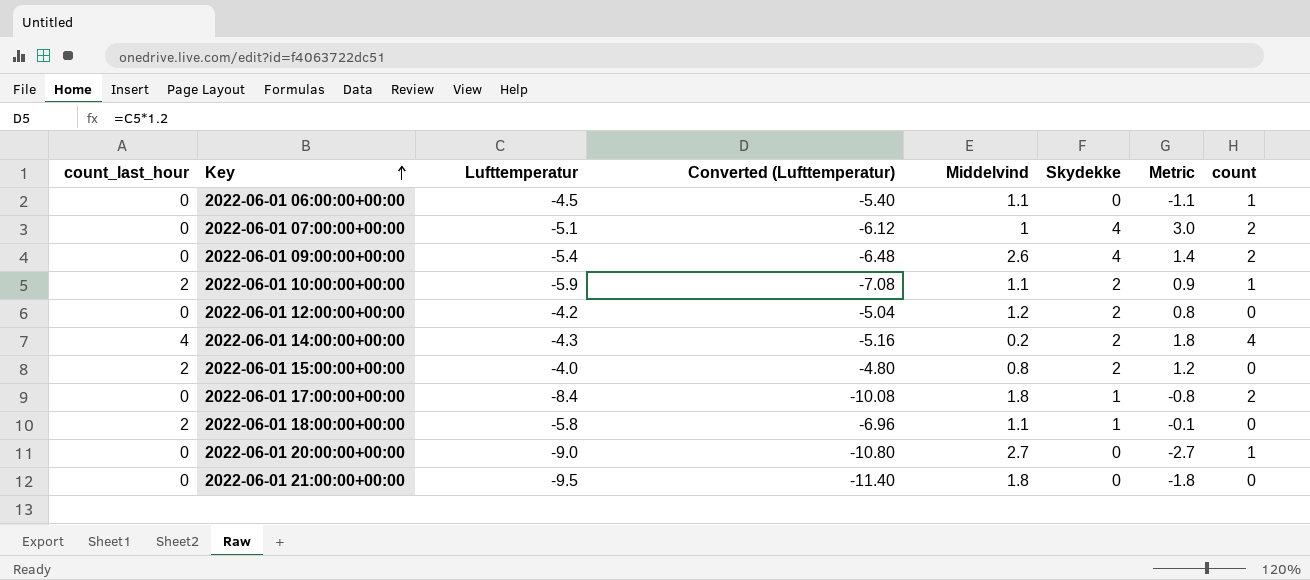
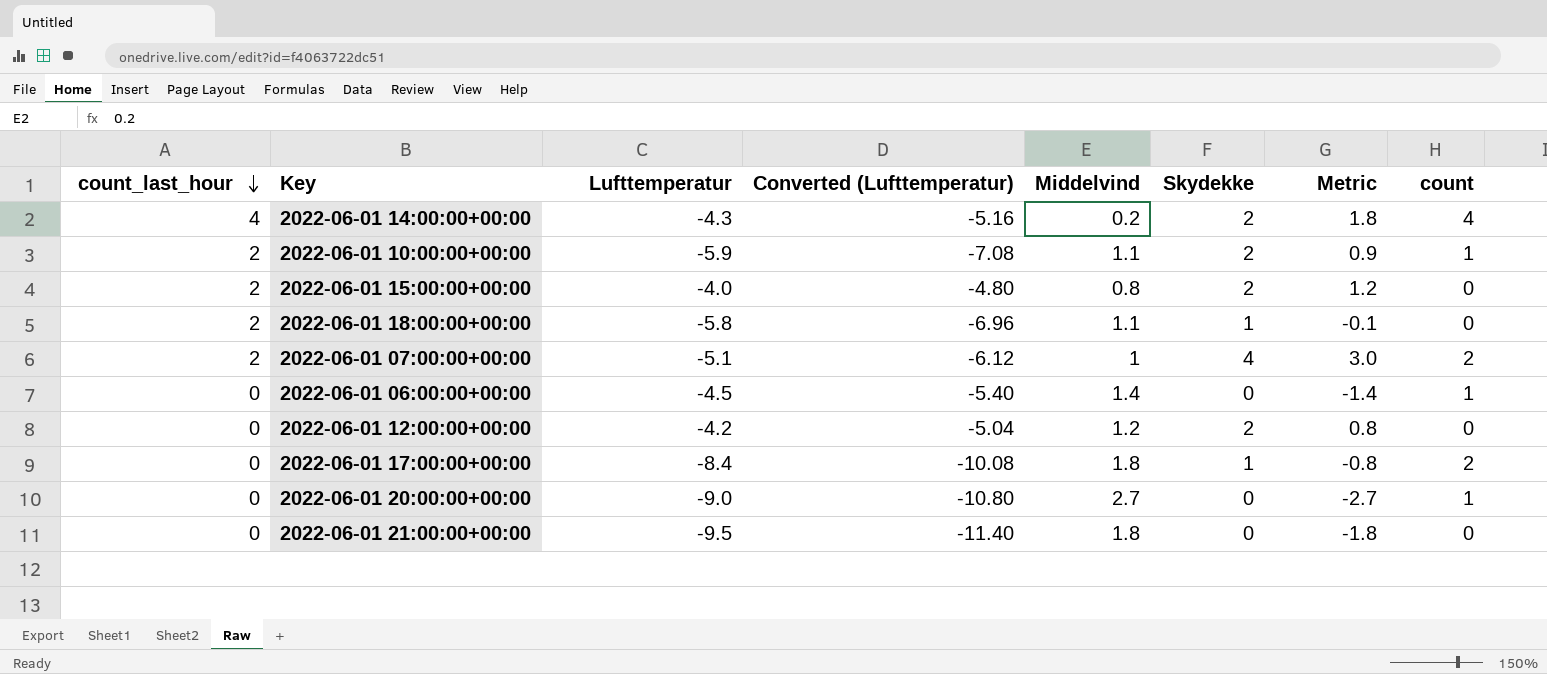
row order: Key ascending -> count_last_hour descending
row 2022-06-01 09:00:00+00:00: 0 | -5.4 | -6.48 | 2.6 | 4 | 1.4 | 2 -> none
2022-06-01 07:00:00+00:00 | count_last_hour: 0 -> 2
2022-06-01 06:00:00+00:00 | Middelvind: 1.1 -> 1.4
2022-06-01 06:00:00+00:00 | Metric: -1.1 -> -1.4

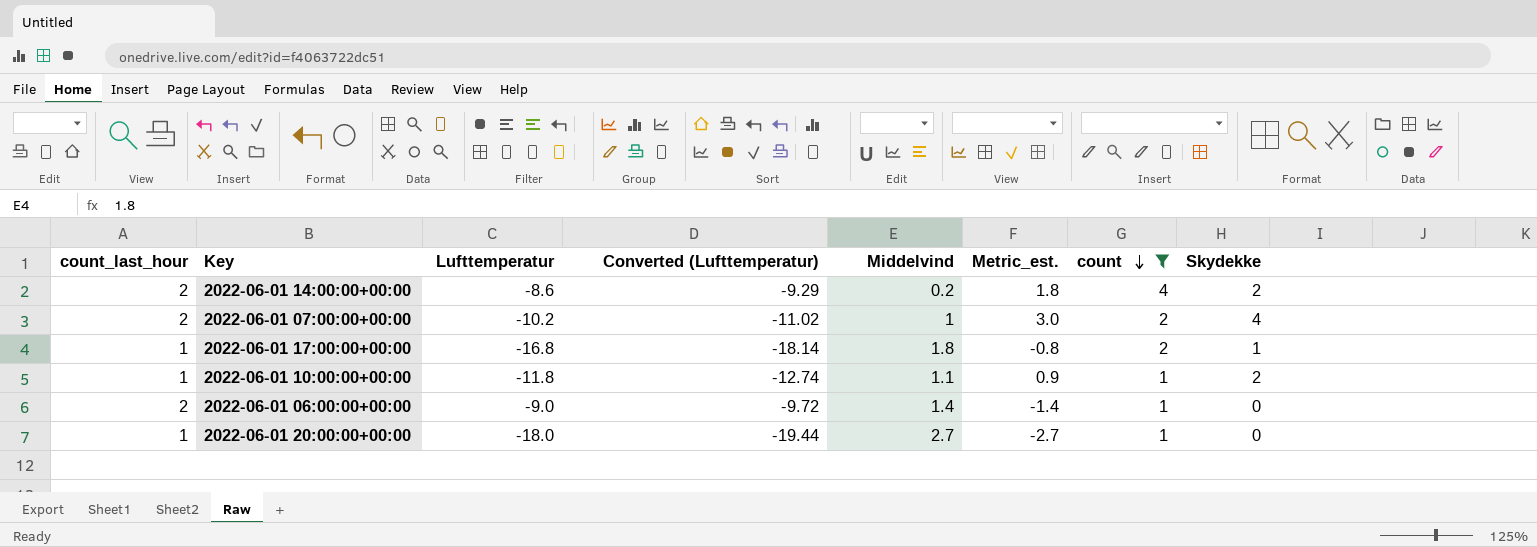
filter: none -> count != 0
row order: count_last_hour descending -> count descending
column Converted (Lufttemperatur) | formula: [Lufttemperatur] * 1.2 -> [Lufttemperatur] * 1.08
column name: Metric -> Metric_est.
column Skydekke | position: 6 -> 8
2022-06-01 14:00:00+00:00 | count_last_hour: 4 -> 2
2022-06-01 14:00:00+00:00 | Lufttemperatur: -4.3 -> -8.6
2022-06-01 07:00:00+00:00 | Lufttemperatur: -5.1 -> -10.2
2022-06-01 17:00:00+00:00 | count_last_hour: 0 -> 1
2022-06-01 17:00:00+00:00 | Lufttemperatur: -8.4 -> -16.8
2022-06-01 10:00:00+00:00 | count_last_hour: 2 -> 1
2022-06-01 10:00:00+00:00 | Lufttemperatur: -5.9 -> -11.8
2022-06-01 06:00:00+00:00 | count_last_hour: 0 -> 2
2022-06-01 06:00:00+00:00 | Lufttemperatur: -4.5 -> -9.0
2022-06-01 20:00:00+00:00 | count_last_hour: 0 -> 1
2022-06-01 20:00:00+00:00 | Lufttemperatur: -9.0 -> -18.0

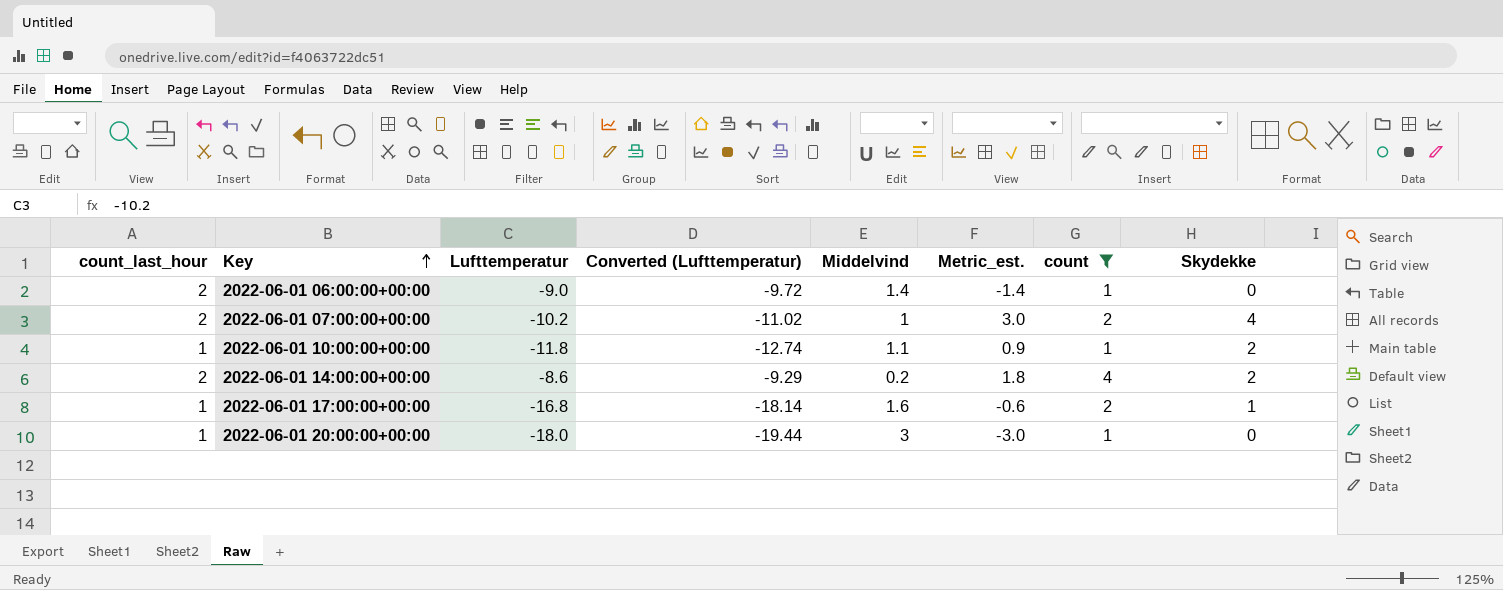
row order: count descending -> Key ascending
2022-06-01 17:00:00+00:00 | Middelvind: 1.8 -> 1.6
2022-06-01 17:00:00+00:00 | Metric_est.: -0.8 -> -0.6
2022-06-01 20:00:00+00:00 | Middelvind: 2.7 -> 3
2022-06-01 20:00:00+00:00 | Metric_est.: -2.7 -> -3.0

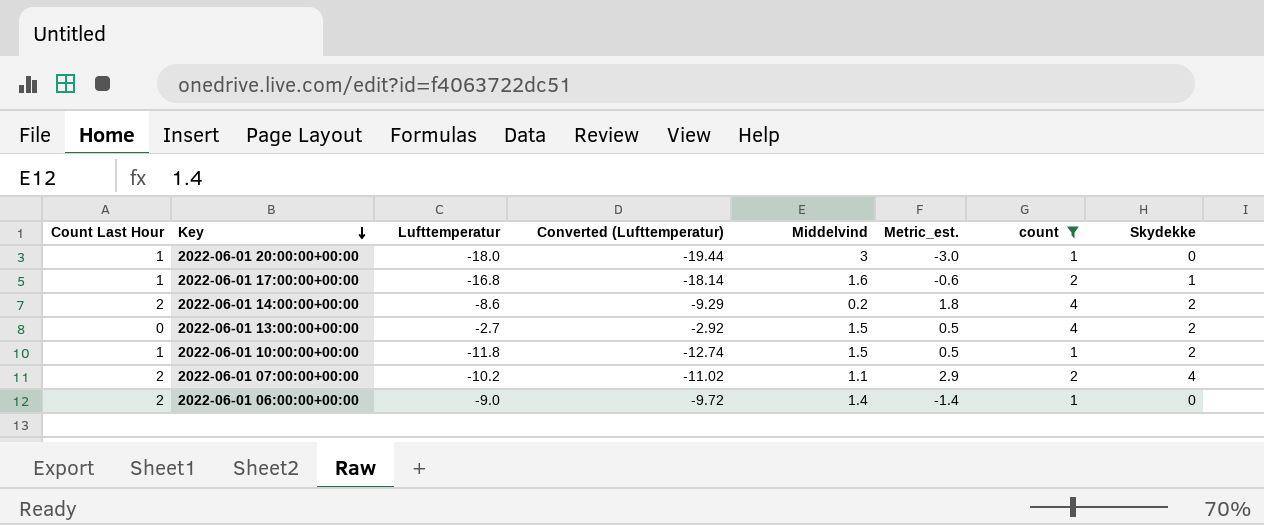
row order: Key ascending -> Key descending
column name: count_last_hour -> Count Last Hour
row 2022-06-01 13:00:00+00:00: none -> 0 | -2.7 | -2.92 | 1.5 | 0.5 | 4 | 2
2022-06-01 10:00:00+00:00 | Middelvind: 1.1 -> 1.5
2022-06-01 10:00:00+00:00 | Metric_est.: 0.9 -> 0.5
2022-06-01 07:00:00+00:00 | Middelvind: 1 -> 1.1
2022-06-01 07:00:00+00:00 | Metric_est.: 3.0 -> 2.9

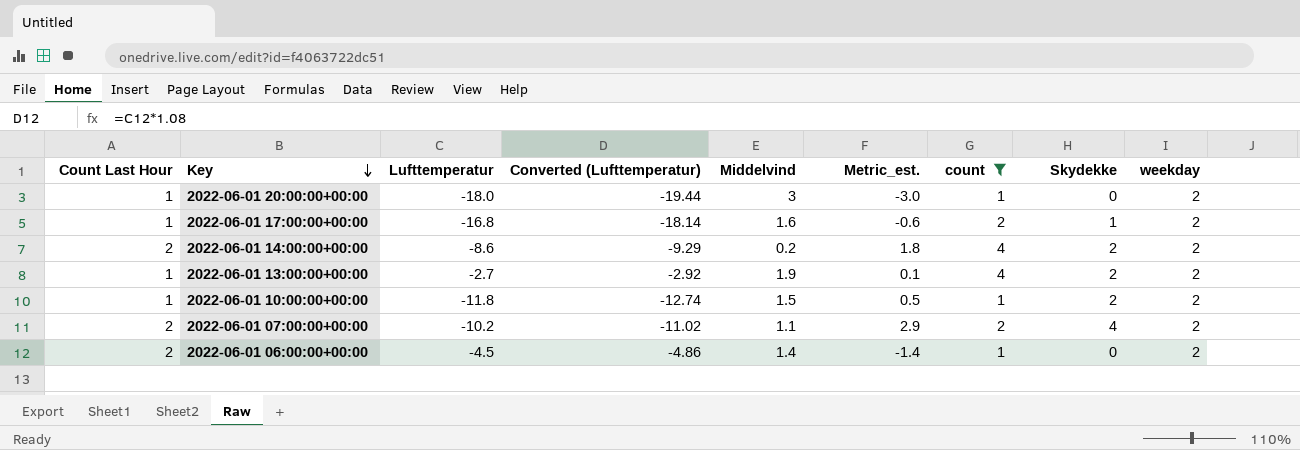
column weekday | position: none -> 9
2022-06-01 13:00:00+00:00 | Count Last Hour: 0 -> 1
2022-06-01 13:00:00+00:00 | Middelvind: 1.5 -> 1.9
2022-06-01 13:00:00+00:00 | Metric_est.: 0.5 -> 0.1
2022-06-01 06:00:00+00:00 | Lufttemperatur: -9.0 -> -4.5
2022-06-01 06:00:00+00:00 | Converted (Lufttemperatur): -9.72 -> -4.86

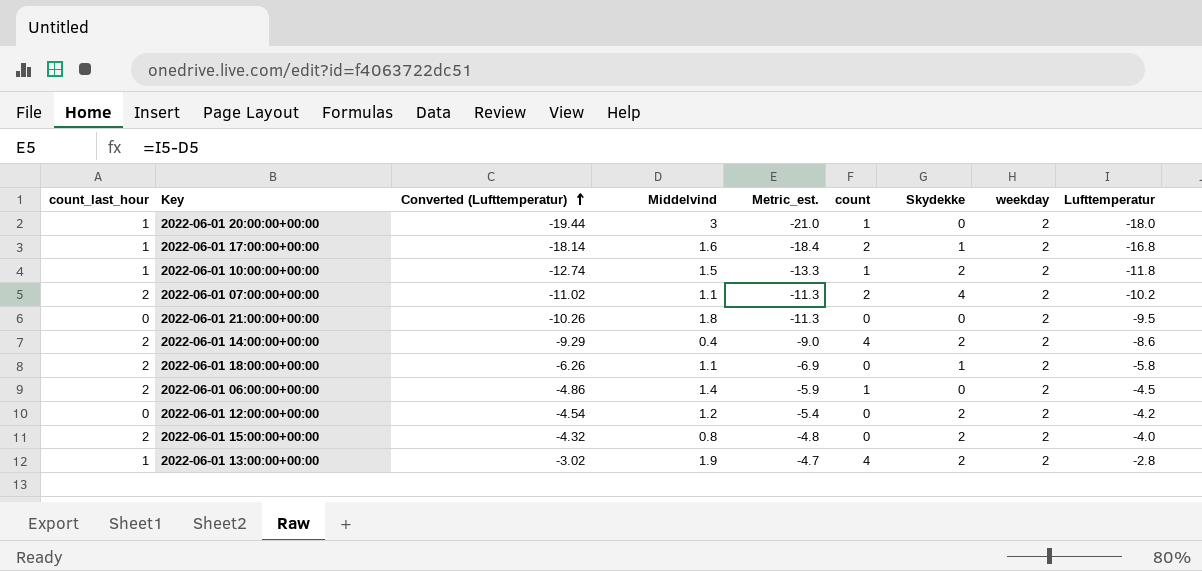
filter: count != 0 -> none
row order: Key descending -> Converted (Lufttemperatur) ascending
column name: Count Last Hour -> count_last_hour
column Metric_est. | formula: [Skydekke] - [Middelvind] -> [Lufttemperatur] - [Middelvind]
column Lufttemperatur | position: 3 -> 9
2022-06-01 14:00:00+00:00 | Middelvind: 0.2 -> 0.4
2022-06-01 13:00:00+00:00 | Converted (Lufttemperatur): -2.92 -> -3.02
2022-06-01 13:00:00+00:00 | Lufttemperatur: -2.7 -> -2.8

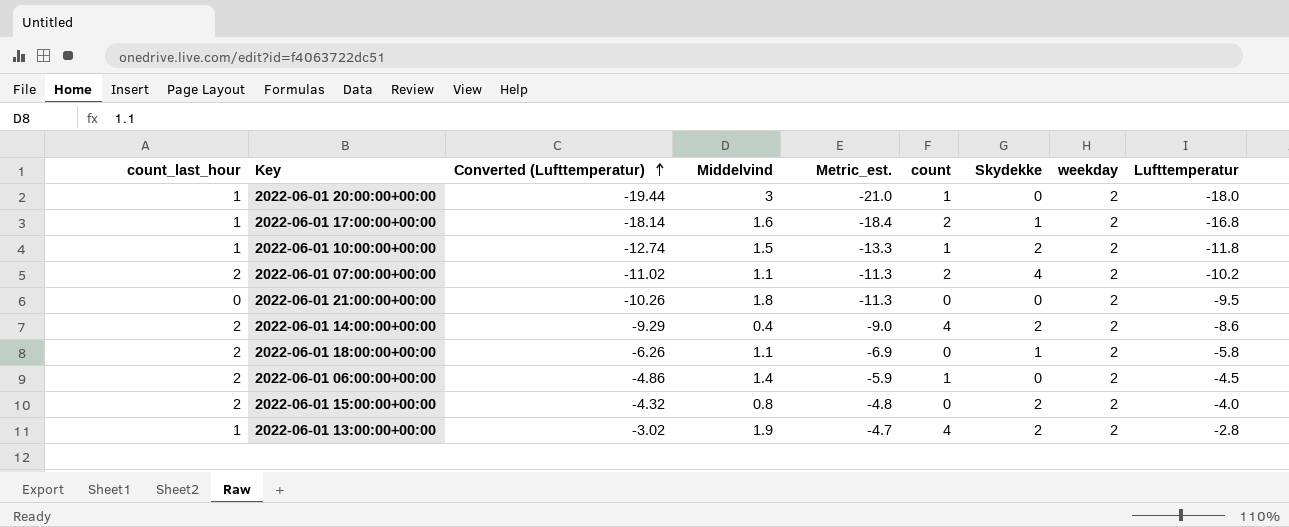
row 2022-06-01 12:00:00+00:00: 0 | -4.54 | 1.2 | -5.4 | 0 | 2 | 2 | -4.2 -> none

